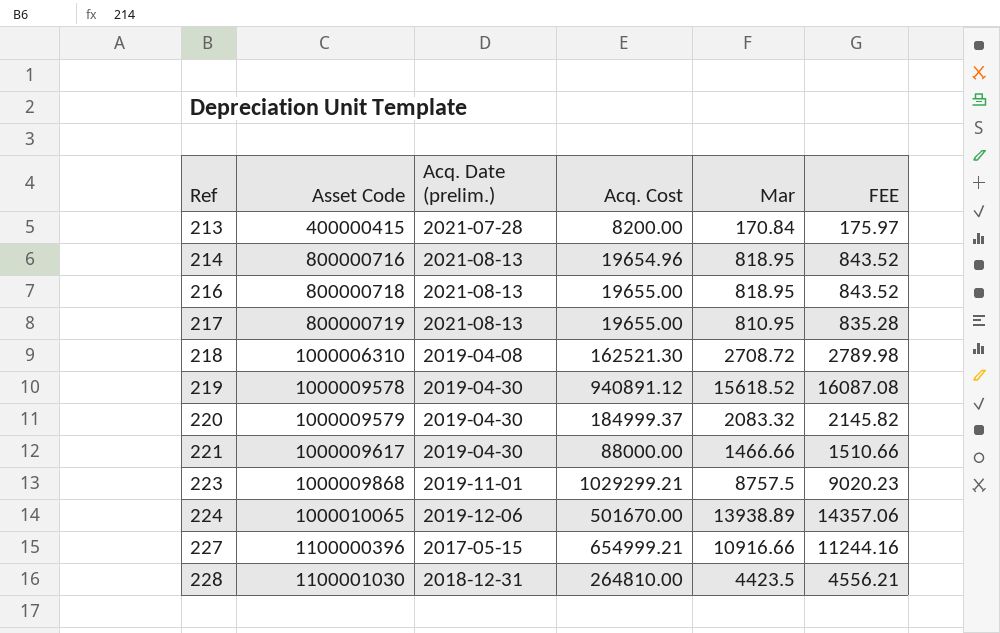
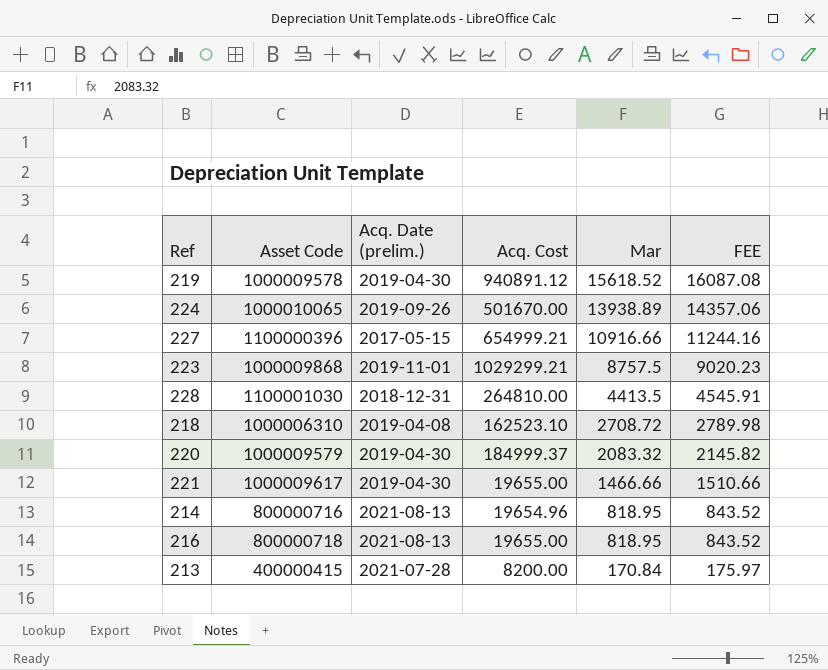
row order: Ref ascending -> Mar descending
row 217: 800000719 | 2021-08-13 | 19655.00 | 810.95 | 835.28 -> none
224 | Acq. Date (prelim.): 2019-12-06 -> 2019-09-26
228 | Mar: 4423.5 -> 4413.5
228 | FEE: 4556.21 -> 4545.91
218 | Acq. Cost: 162521.30 -> 162523.10
221 | Acq. Cost: 88000.00 -> 19655.00

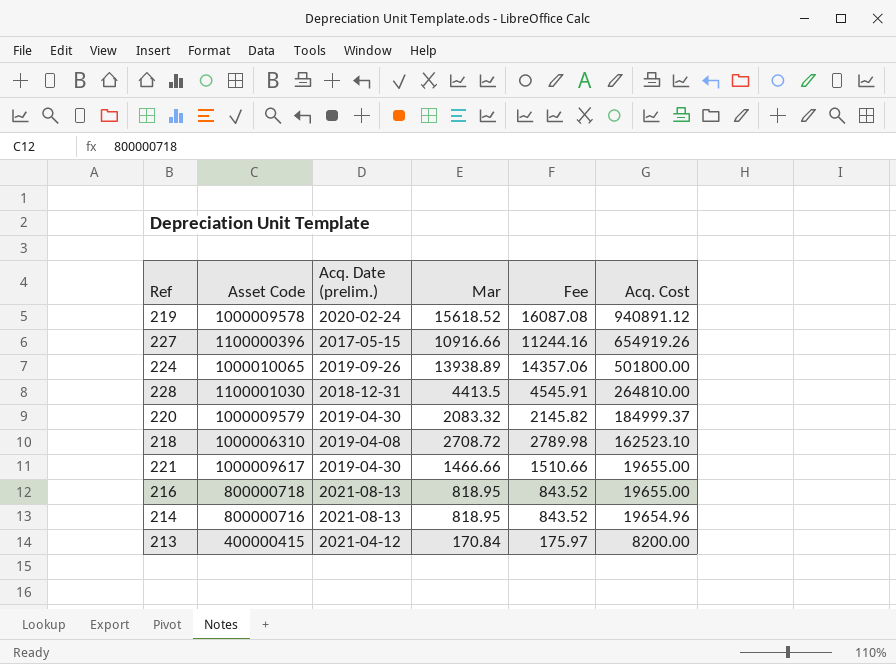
row order: Mar descending -> Acq. Cost descending
column name: FEE -> Fee
column Acq. Cost | position: 4 -> 6
row 223: 1000009868 | 2019-11-01 | 1029299.21 | 8757.5 | 9020.23 -> none
219 | Acq. Date (prelim.): 2019-04-30 -> 2020-02-24
227 | Acq. Cost: 654999.21 -> 654919.26
224 | Acq. Cost: 501670.00 -> 501800.00
213 | Acq. Date (prelim.): 2021-07-28 -> 2021-04-12

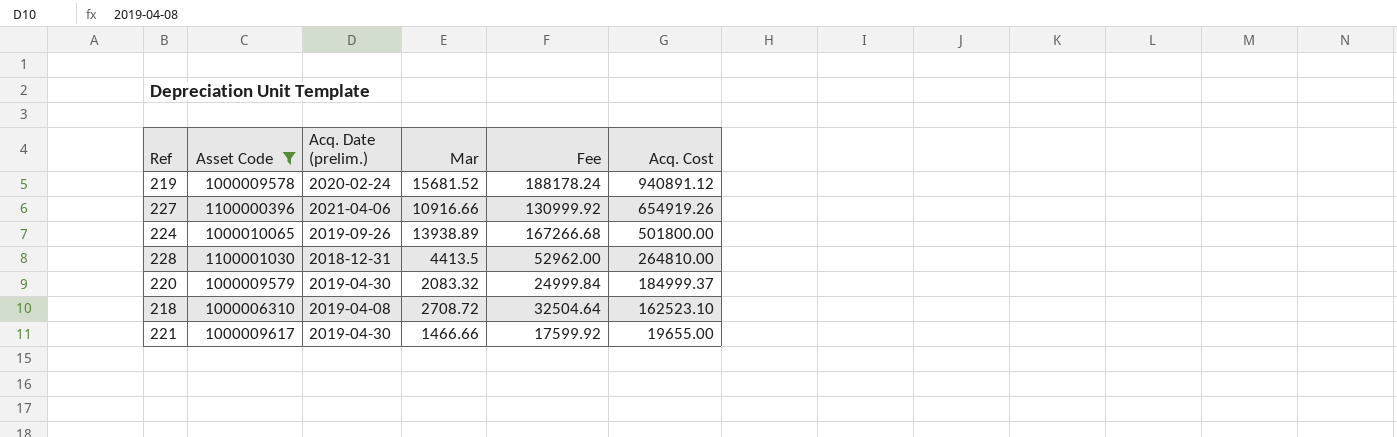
filter: none -> Asset Code >= 1000006310
column Fee | formula: [Mar] * 1.03 -> [Mar] * 12
219 | Mar: 15618.52 -> 15681.52
227 | Acq. Date (prelim.): 2017-05-15 -> 2021-04-06

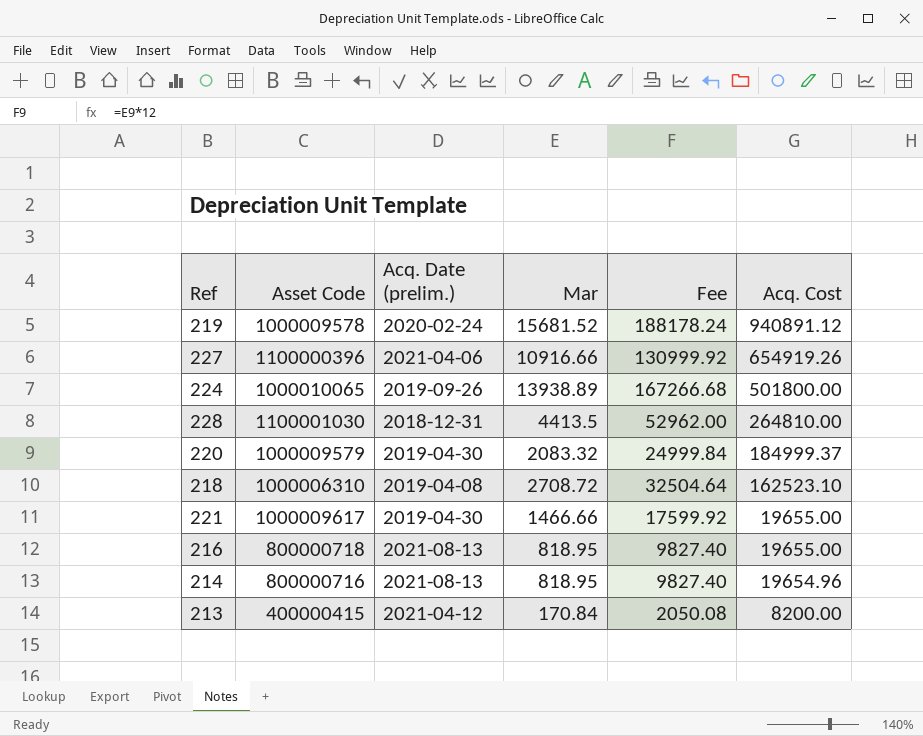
filter: Asset Code >= 1000006310 -> none

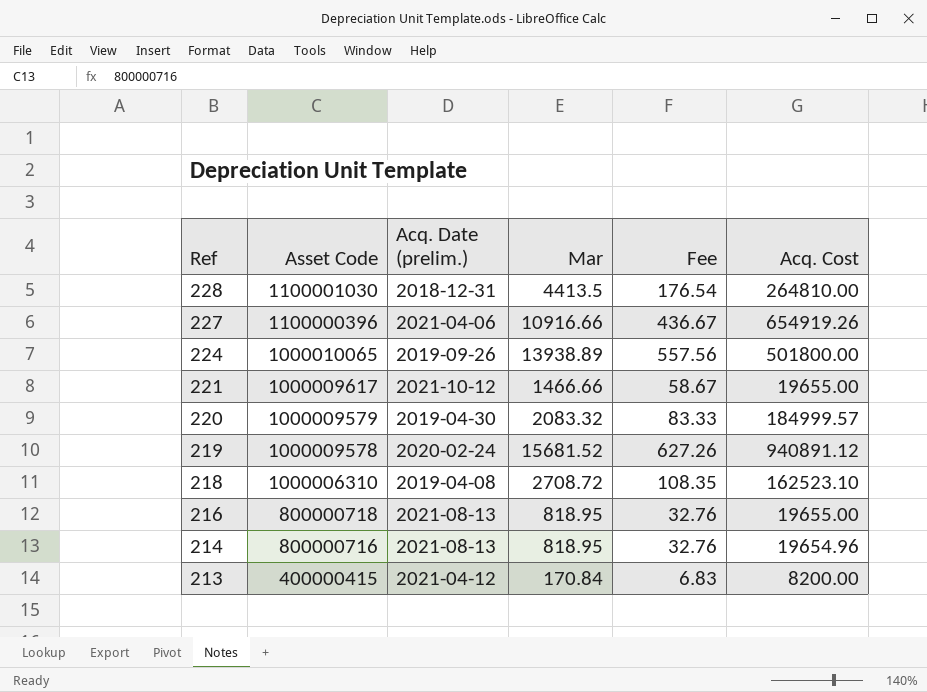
row order: Acq. Cost descending -> Ref descending
column Fee | formula: [Mar] * 12 -> [Mar] * 0.04
221 | Acq. Date (prelim.): 2019-04-30 -> 2021-10-12
220 | Acq. Cost: 184999.37 -> 184999.57

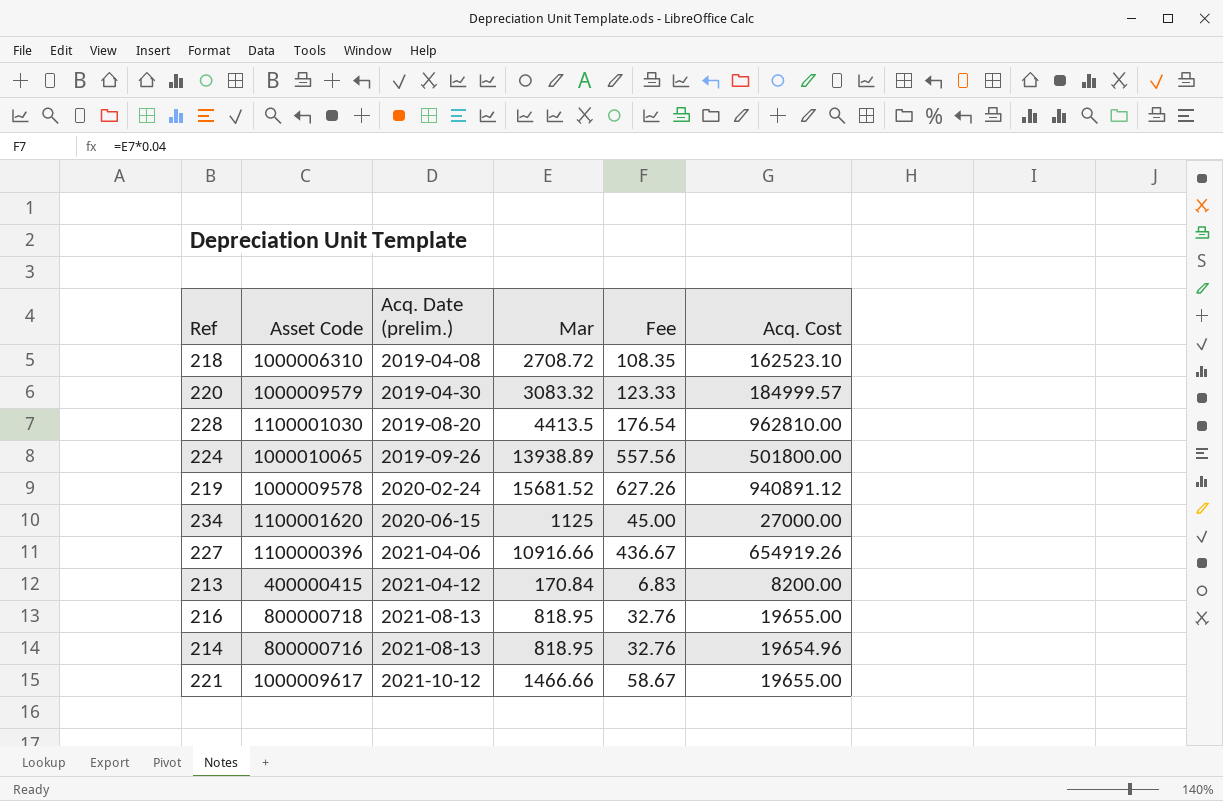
row order: Ref descending -> Acq. Date (prelim.) ascending
220 | Mar: 2083.32 -> 3083.32
220 | Fee: 83.33 -> 123.33
228 | Acq. Date (prelim.): 2018-12-31 -> 2019-08-20
228 | Acq. Cost: 264810.00 -> 962810.00
row 234: none -> 1100001620 | 2020-06-15 | 1125 | 45.00 | 27000.00

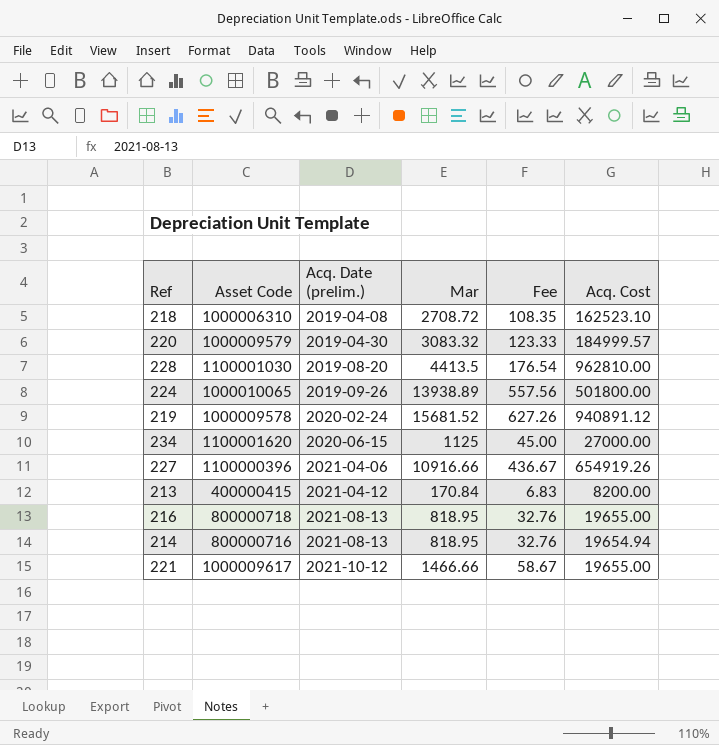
214 | Acq. Cost: 19654.96 -> 19654.94

